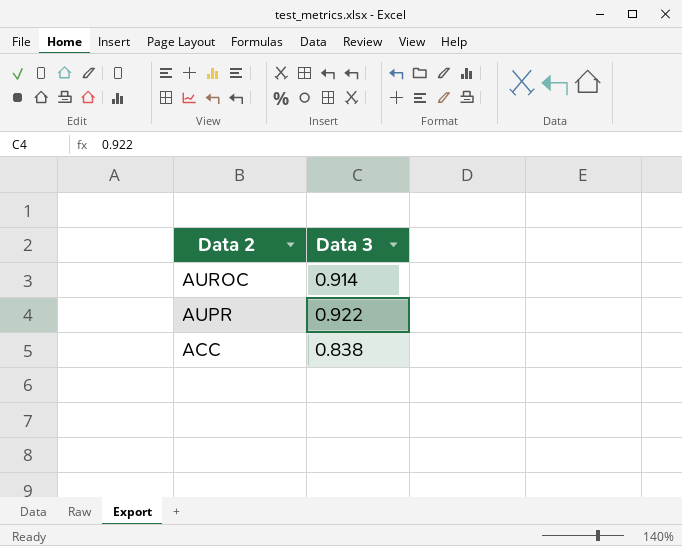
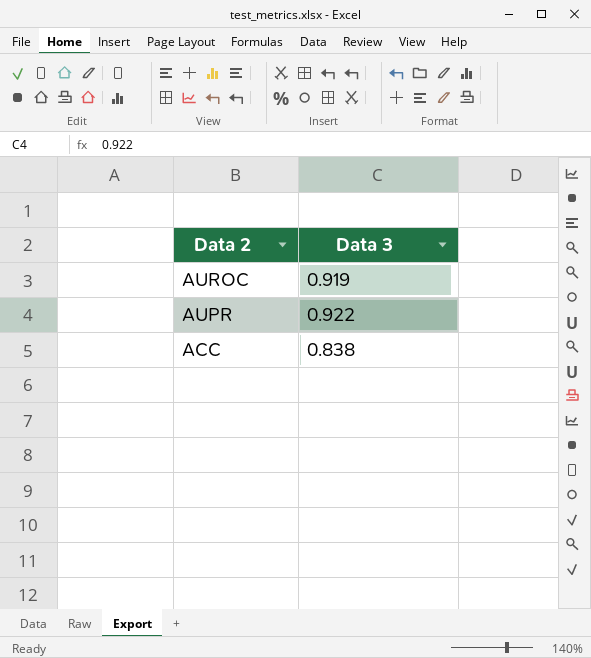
AUROC | Data 3: 0.914 -> 0.919

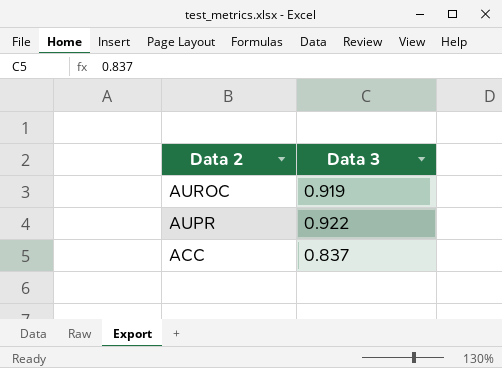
ACC | Data 3: 0.838 -> 0.837

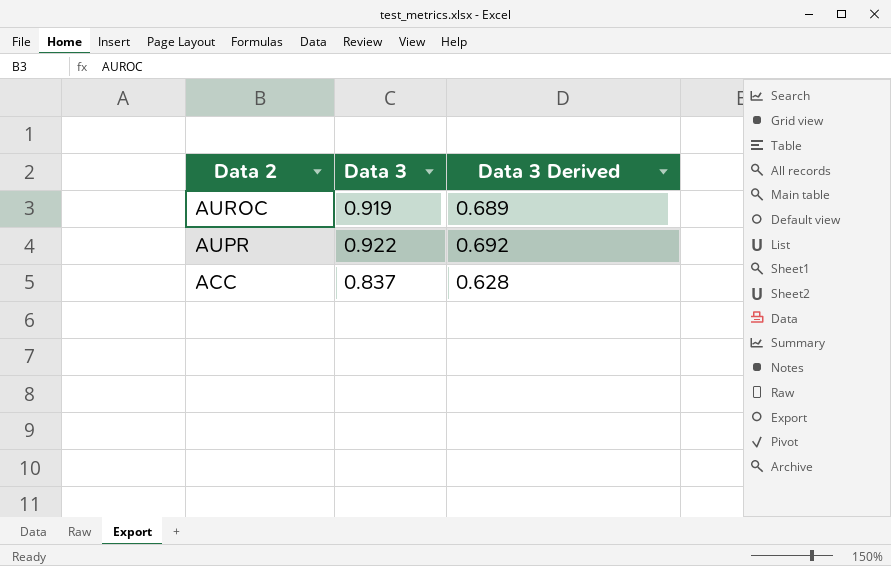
column Data 3 Derived | formula: none -> [Data 3] * 0.75

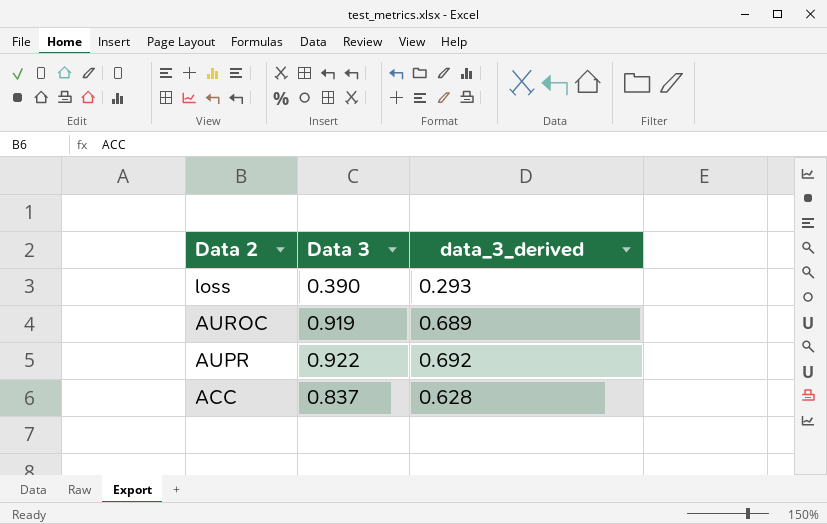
column name: Data 3 Derived -> data_3_derived
row loss: none -> 0.390 | 0.293

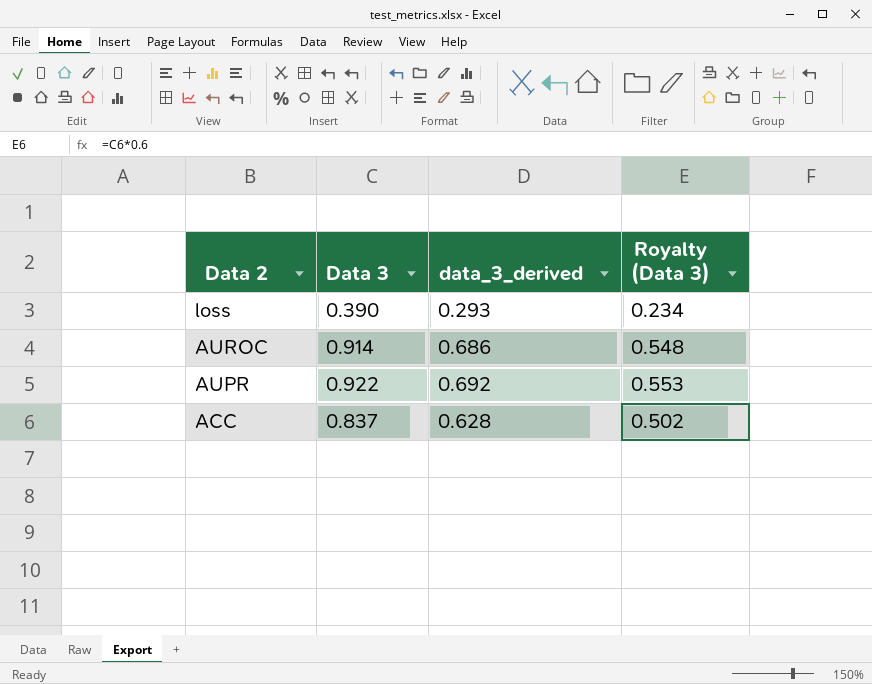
column Royalty (Data 3) | formula: none -> [Data 3] * 0.6
AUROC | Data 3: 0.919 -> 0.914
AUROC | data_3_derived: 0.689 -> 0.686

